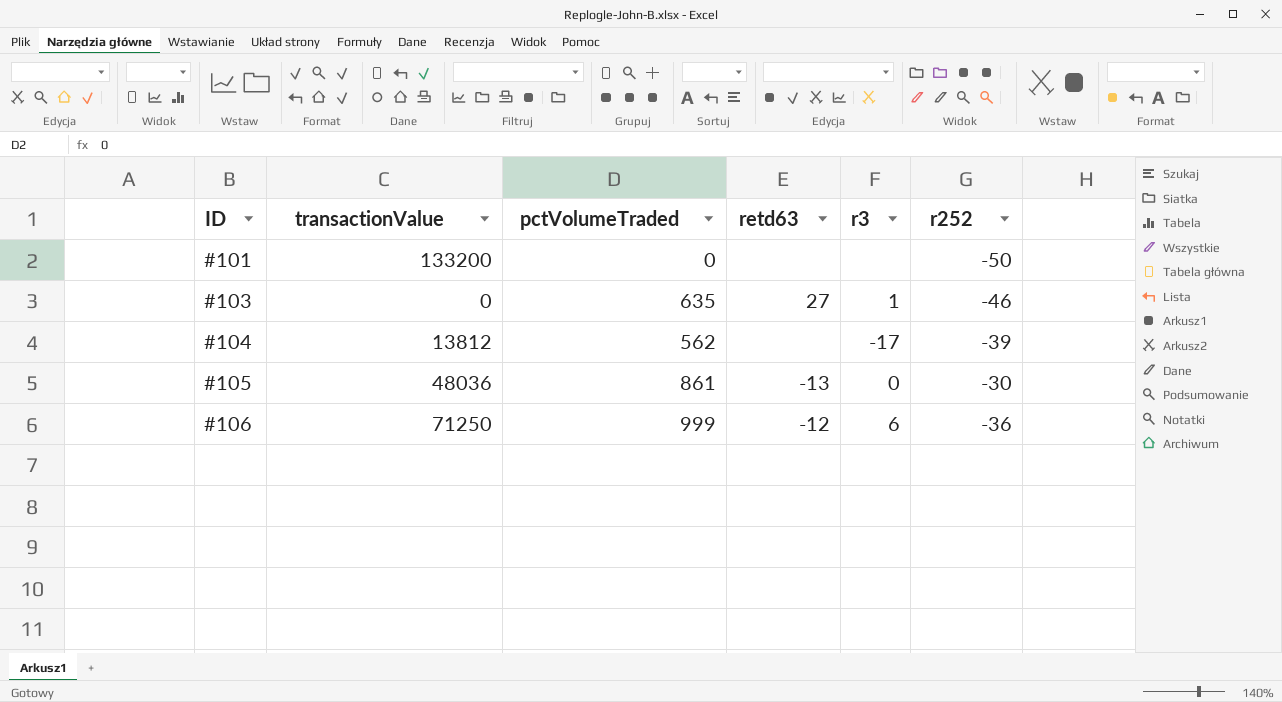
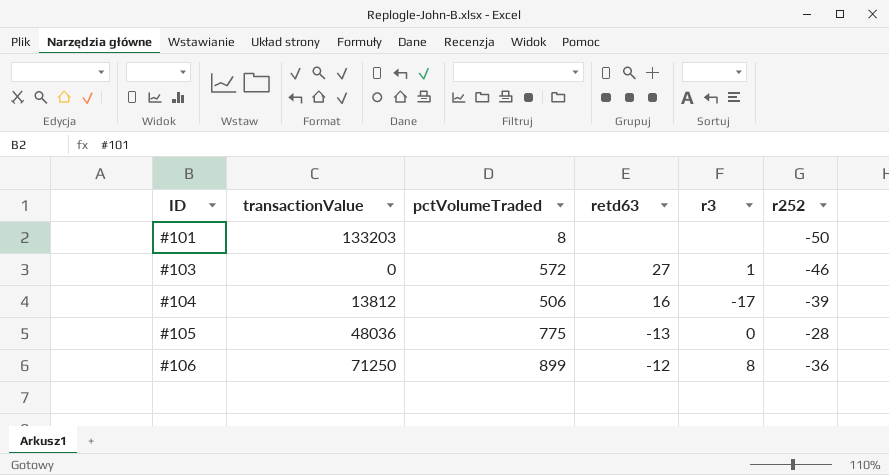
#101 | transactionValue: 133200 -> 133203
#101 | pctVolumeTraded: 0 -> 8
#103 | pctVolumeTraded: 635 -> 572
#104 | pctVolumeTraded: 562 -> 506
#104 | retd63: none -> 16
#105 | pctVolumeTraded: 861 -> 775
#105 | r252: -30 -> -28
#106 | pctVolumeTraded: 999 -> 899
#106 | r3: 6 -> 8

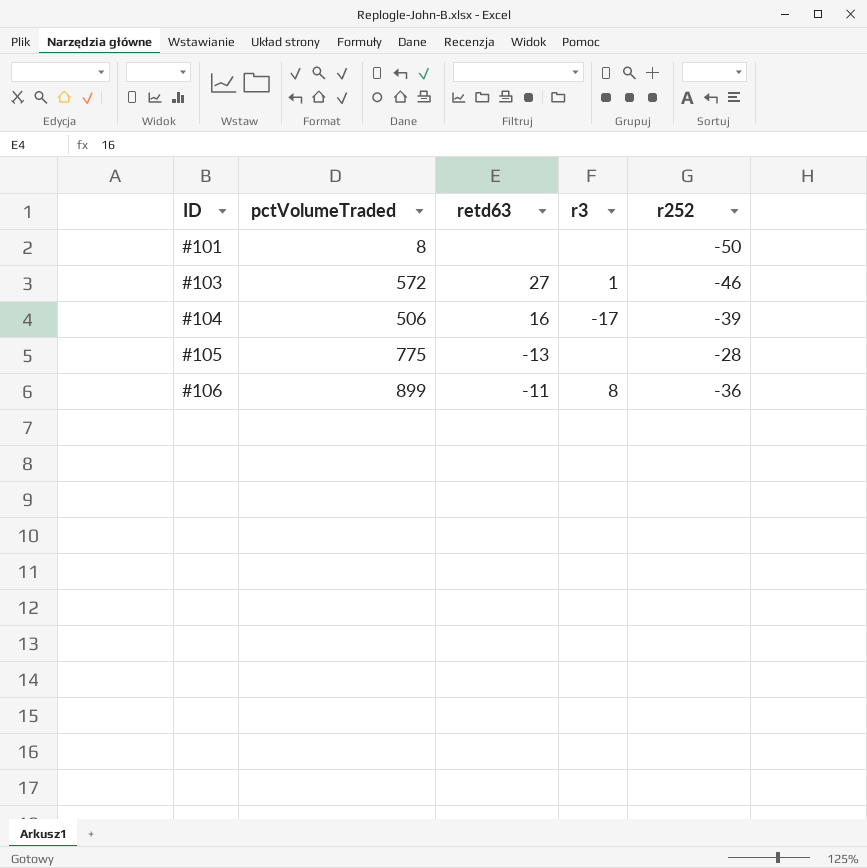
column transactionValue | position: 2 -> none
#105 | r3: 0 -> none
#106 | retd63: -12 -> -11

